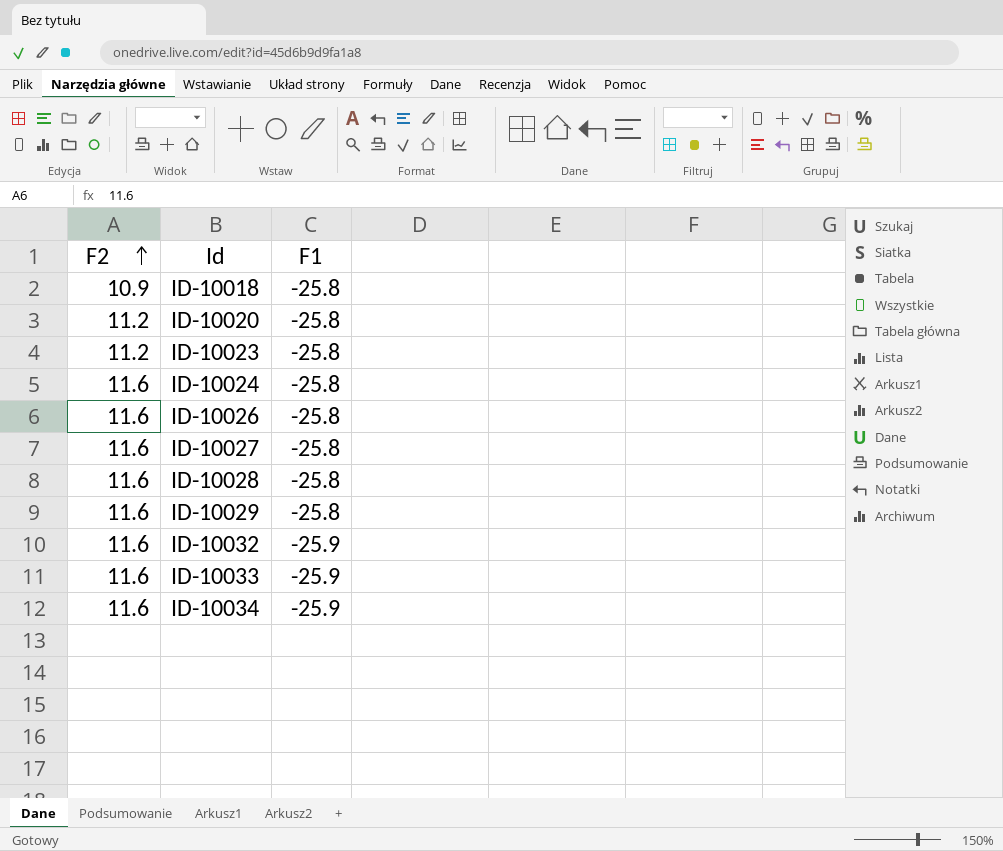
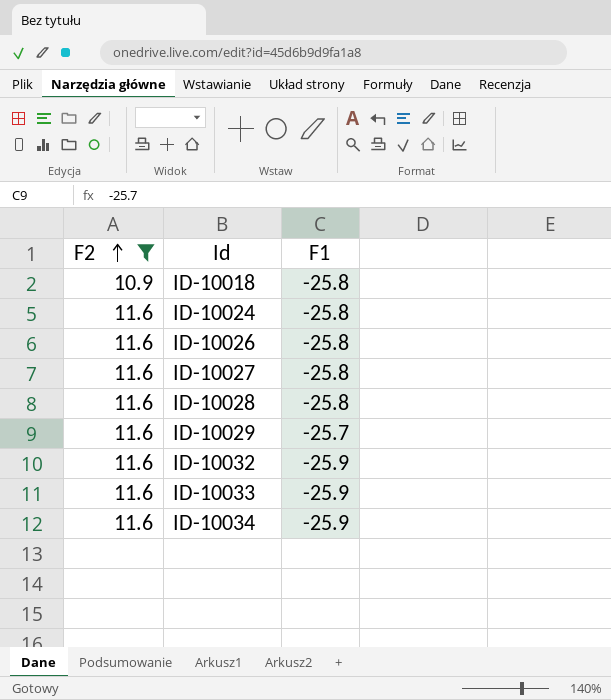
filter: none -> F2 != 11.2
ID-10029 | F1: -25.8 -> -25.7

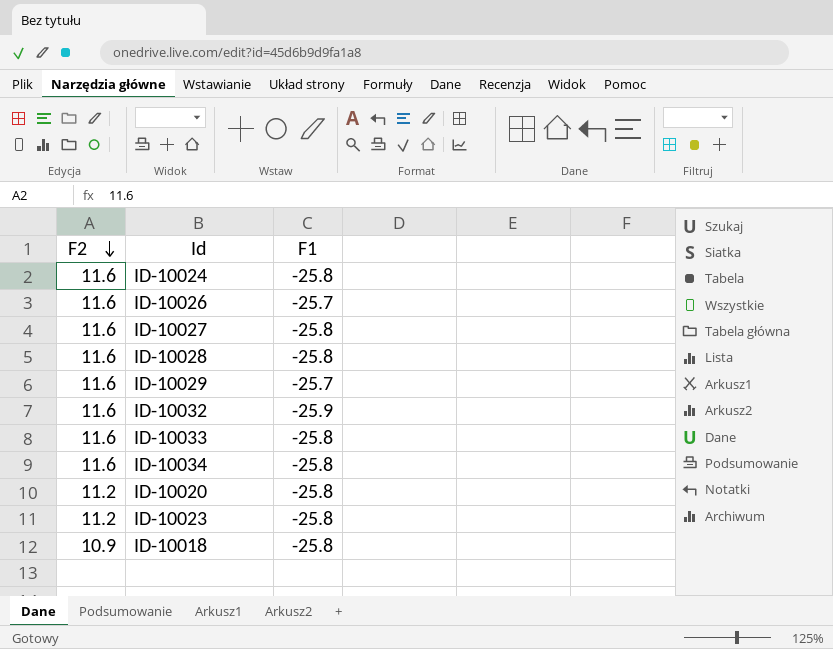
filter: F2 != 11.2 -> none
row order: F2 ascending -> F2 descending
ID-10026 | F1: -25.8 -> -25.7
ID-10033 | F1: -25.9 -> -25.8
ID-10034 | F1: -25.9 -> -25.8

